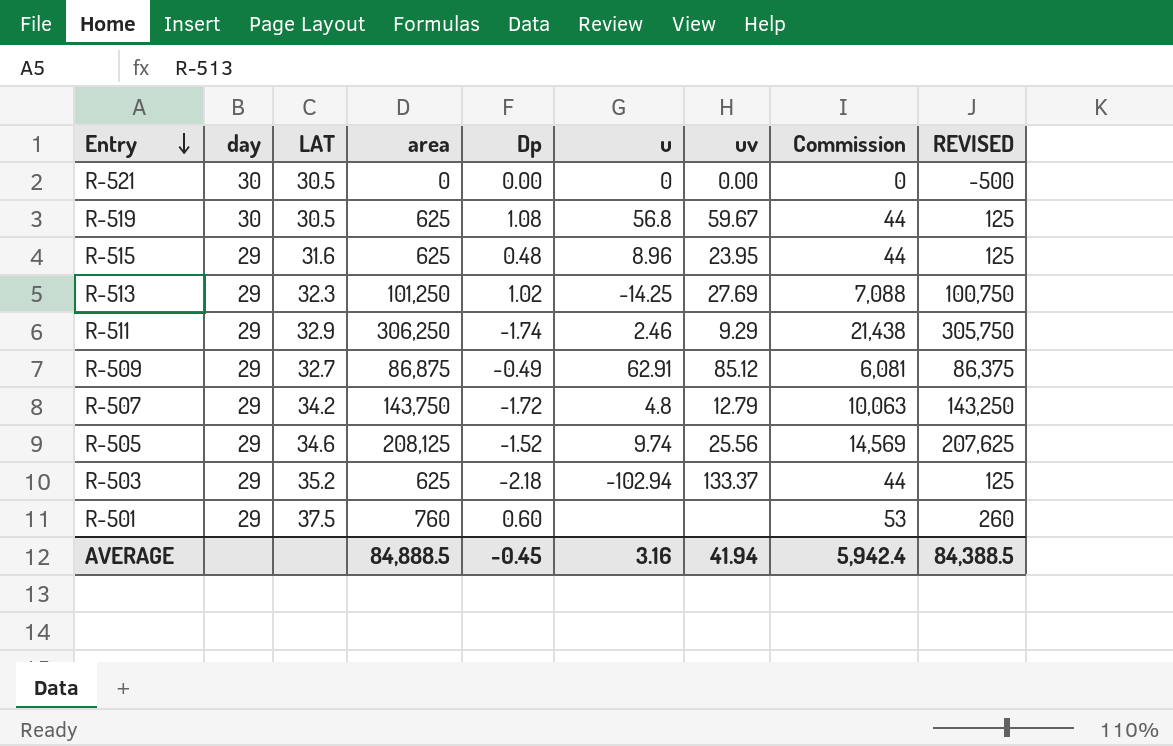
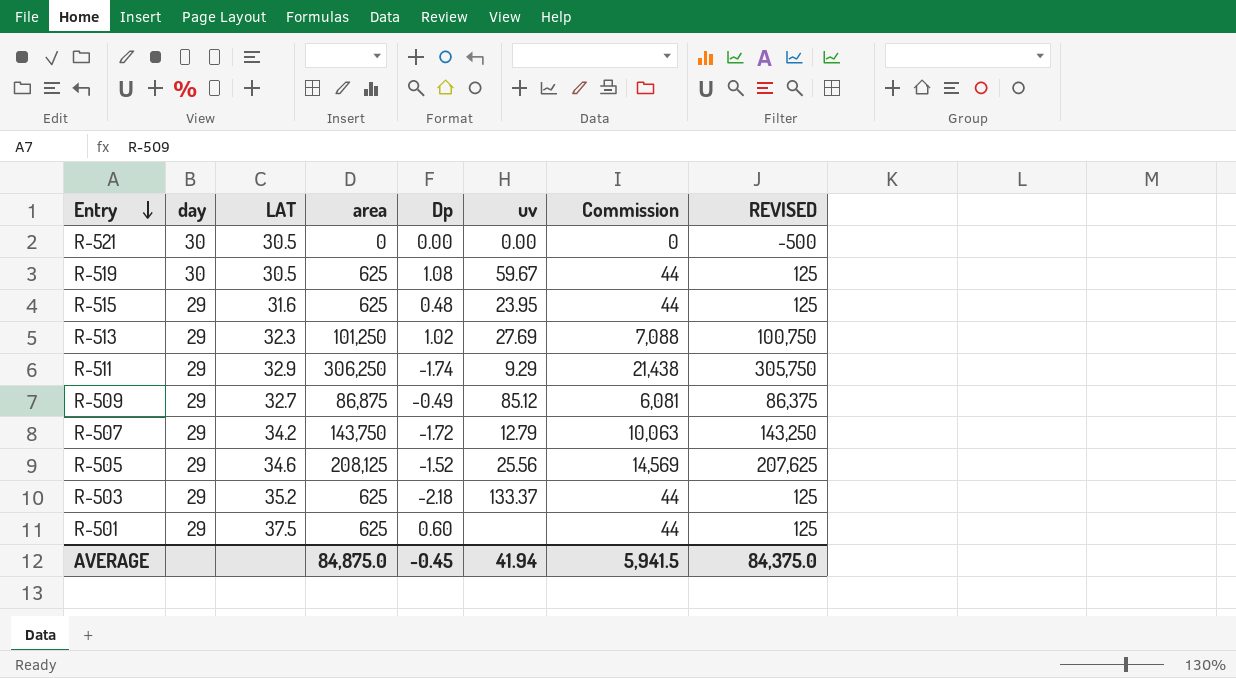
column u | position: 6 -> none
R-501 | area: 760 -> 625
R-501 | Commission: 53 -> 44
R-501 | REVISED: 260 -> 125
AVERAGE | area: 84,888.5 -> 84,875.0
AVERAGE | Commission: 5,942.4 -> 5,941.5
AVERAGE | REVISED: 84,388.5 -> 84,375.0

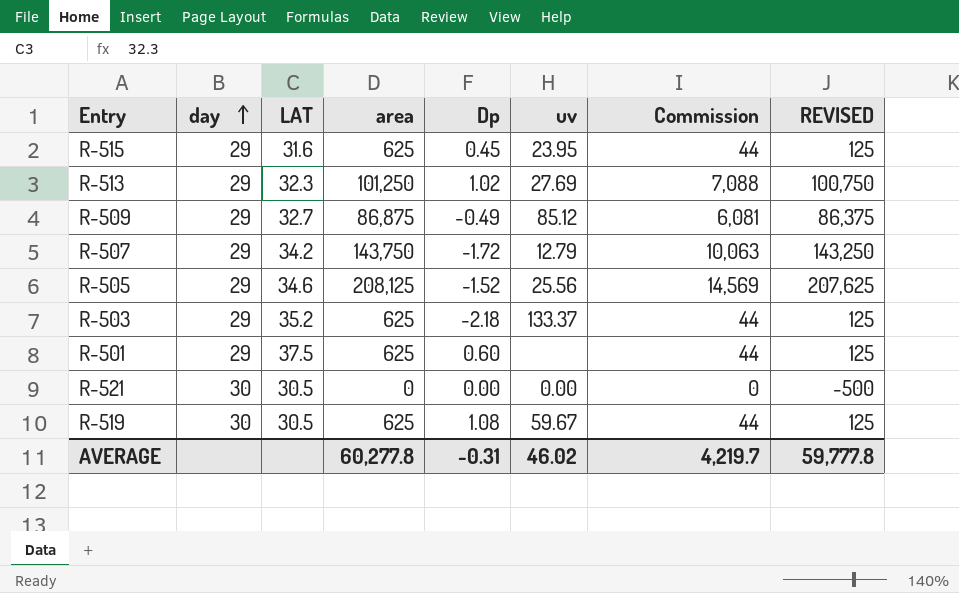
row order: Entry descending -> day ascending
row R-511: 29 | 32.9 | 306,250 | -1.74 | 9.29 | 21,438 | 305,750 -> none
R-515 | Dp: 0.48 -> 0.45
AVERAGE | area: 84,875.0 -> 60,277.8
AVERAGE | Dp: -0.45 -> -0.31
AVERAGE | uv: 41.94 -> 46.02
AVERAGE | Commission: 5,941.5 -> 4,219.7
AVERAGE | REVISED: 84,375.0 -> 59,777.8

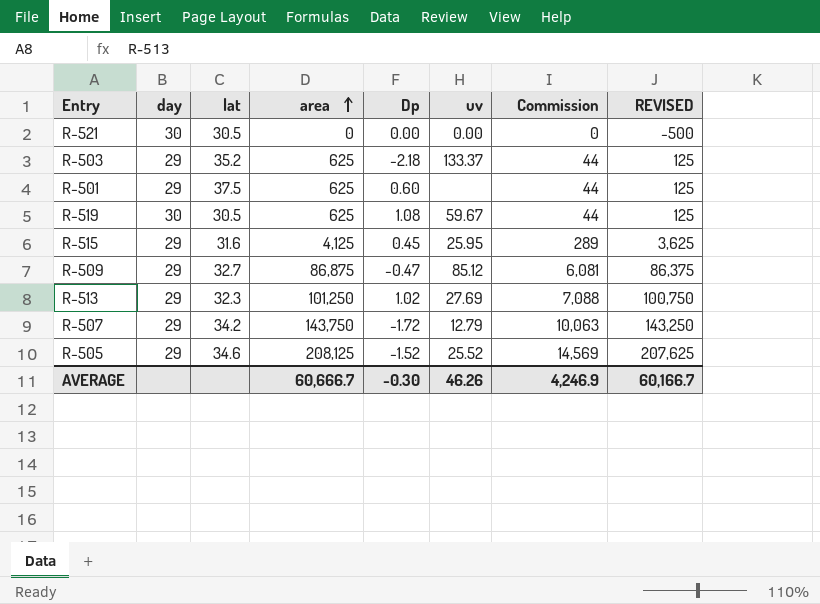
row order: day ascending -> area ascending
column name: LAT -> lat
R-515 | area: 625 -> 4,125
R-515 | uv: 23.95 -> 25.95
R-515 | Commission: 44 -> 289
R-515 | REVISED: 125 -> 3,625
R-509 | Dp: -0.49 -> -0.47
R-505 | uv: 25.56 -> 25.52
AVERAGE | area: 60,277.8 -> 60,666.7
AVERAGE | Dp: -0.31 -> -0.30
AVERAGE | uv: 46.02 -> 46.26
AVERAGE | Commission: 4,219.7 -> 4,246.9
AVERAGE | REVISED: 59,777.8 -> 60,166.7

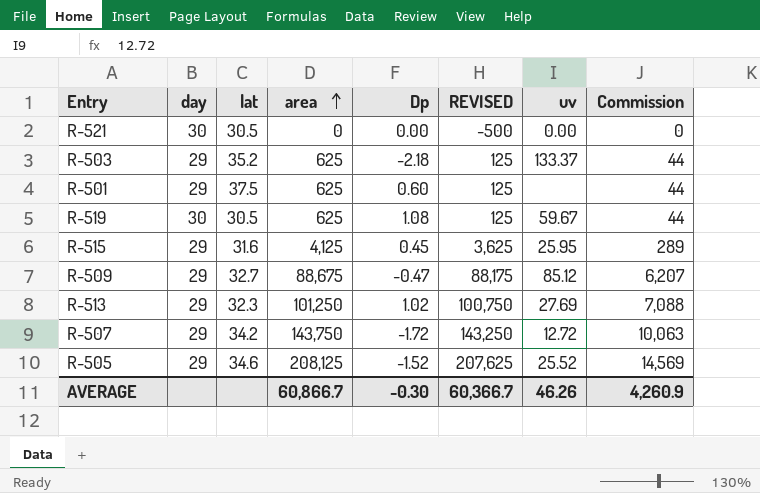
column REVISED | position: 8 -> 6
R-509 | area: 86,875 -> 88,675
R-509 | REVISED: 86,375 -> 88,175
R-509 | Commission: 6,081 -> 6,207
R-507 | uv: 12.79 -> 12.72
AVERAGE | area: 60,666.7 -> 60,866.7
AVERAGE | REVISED: 60,166.7 -> 60,366.7
AVERAGE | Commission: 4,246.9 -> 4,260.9

